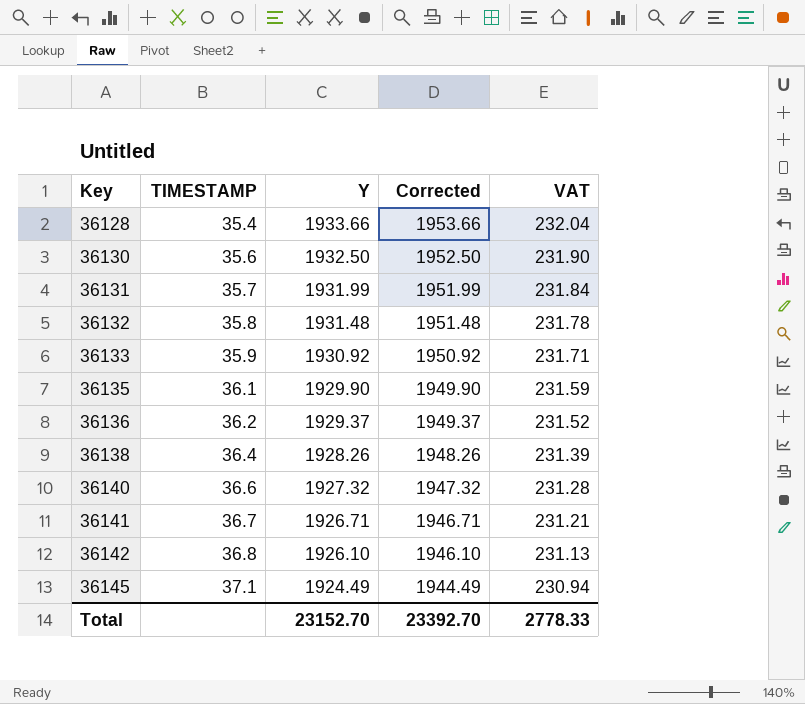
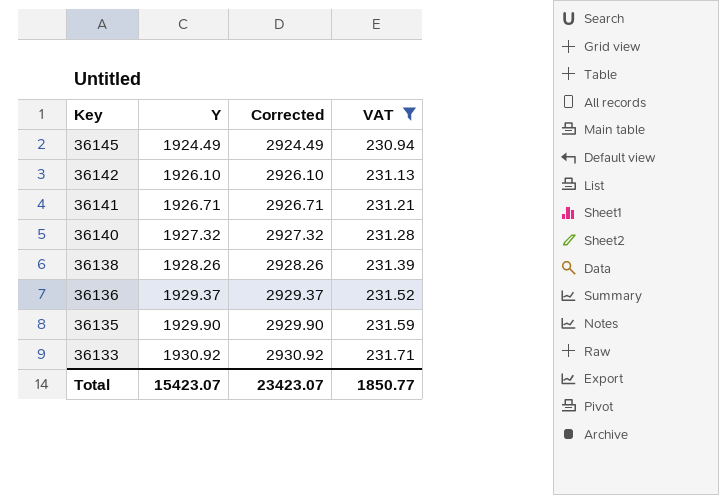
filter: none -> VAT <= 231.71
row order: Key ascending -> Key descending
column TIMESTAMP | position: 2 -> none
column Corrected | formula: [Y] + 20 -> [Y] + 1000
Total | Y: 23152.70 -> 15423.07
Total | Corrected: 23392.70 -> 23423.07
Total | VAT: 2778.33 -> 1850.77

